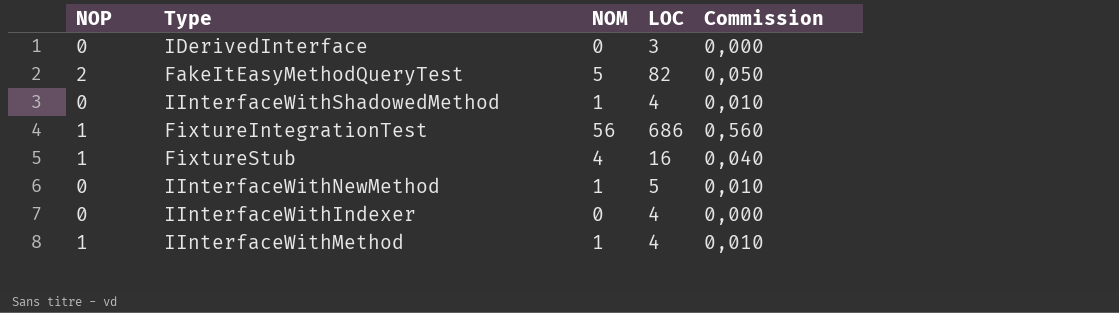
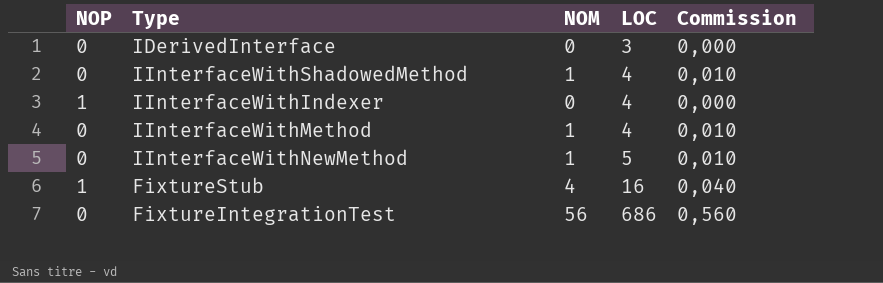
row order: none -> LOC ascending
row FakeItEasyMethodQueryTest: 2 | 5 | 82 | 0,050 -> none
IInterfaceWithIndexer | NOP: 0 -> 1
IInterfaceWithMethod | NOP: 1 -> 0
FixtureIntegrationTest | NOP: 1 -> 0

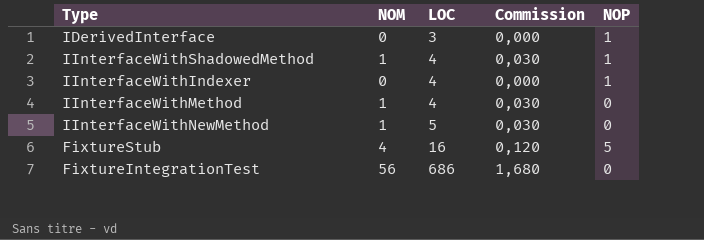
column Commission | formula: [NOM] * 0,01 -> [NOM] * 0,03
column NOP | position: 1 -> 5
IDerivedInterface | NOP: 0 -> 1
IInterfaceWithShadowedMethod | NOP: 0 -> 1
FixtureStub | NOP: 1 -> 5

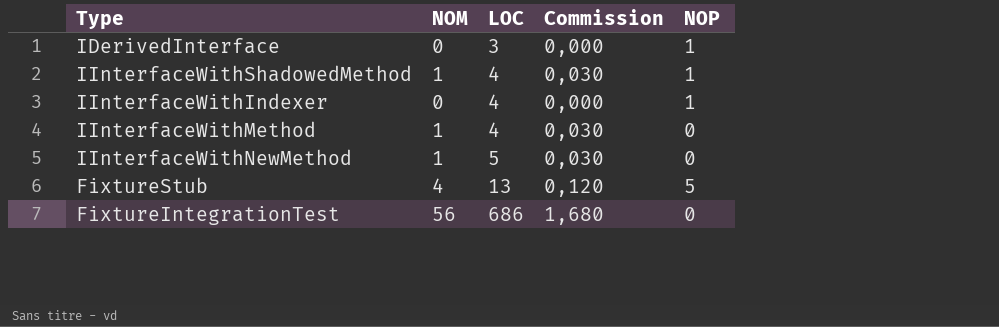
FixtureStub | LOC: 16 -> 13

